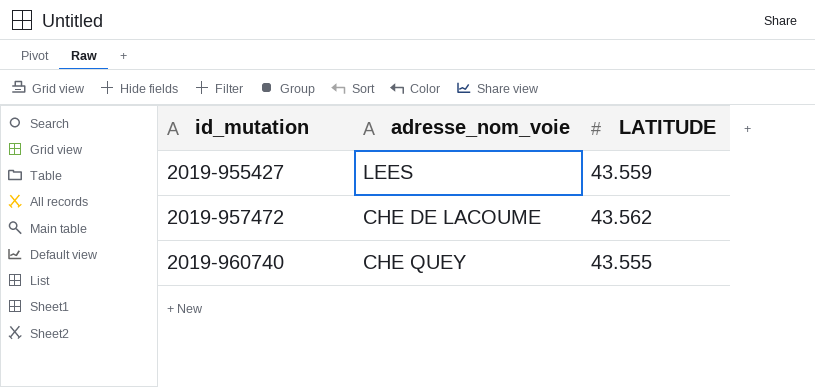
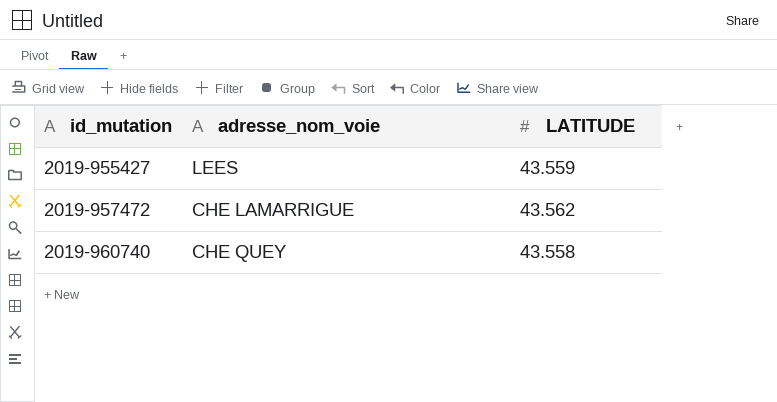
2019-957472 | adresse_nom_voie: CHE DE LACOUME -> CHE LAMARRIGUE
2019-960740 | LATITUDE: 43.555 -> 43.558

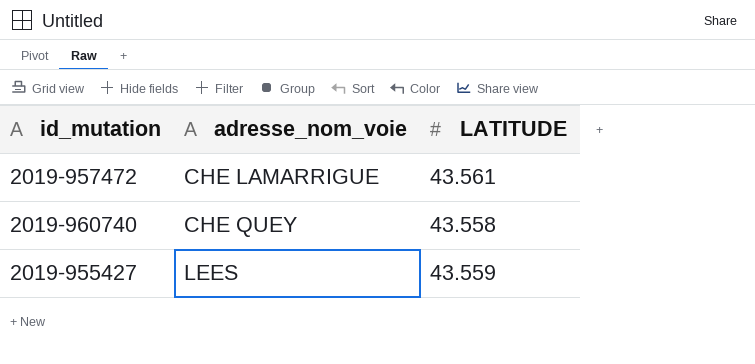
row order: id_mutation ascending -> adresse_nom_voie ascending
2019-957472 | LATITUDE: 43.562 -> 43.561

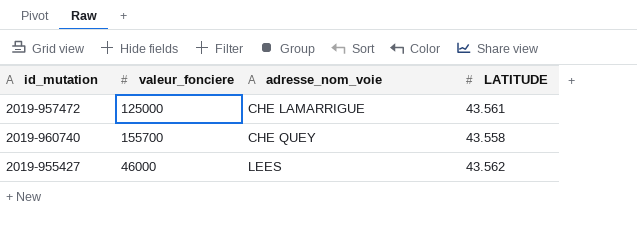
column valeur_fonciere | position: none -> 2
2019-955427 | LATITUDE: 43.559 -> 43.562

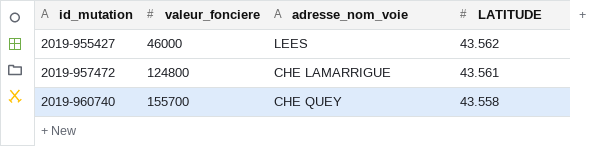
row order: adresse_nom_voie ascending -> id_mutation ascending
2019-957472 | valeur_fonciere: 125000 -> 124800

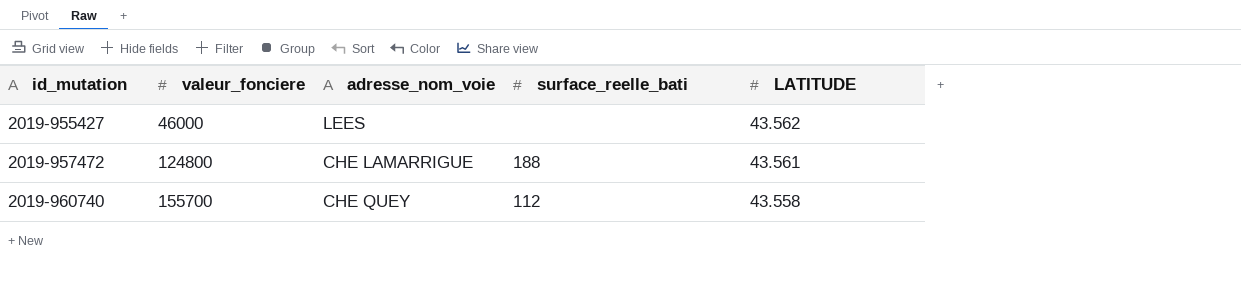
column surface_reelle_bati | position: none -> 4

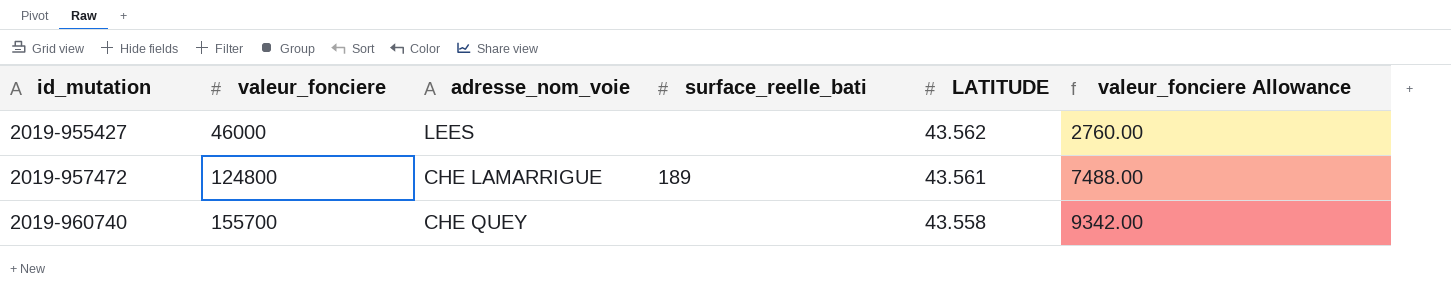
column valeur_fonciere Allowance | formula: none -> [valeur_fonciere] * 0.06
2019-957472 | surface_reelle_bati: 188 -> 189
2019-960740 | surface_reelle_bati: 112 -> none

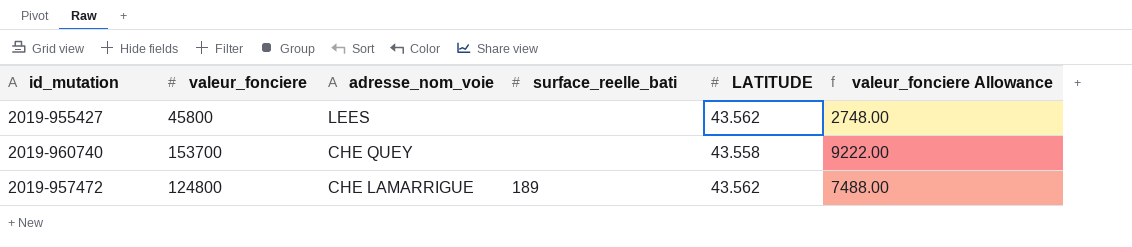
row order: id_mutation ascending -> adresse_nom_voie descending
2019-955427 | valeur_fonciere: 46000 -> 45800
2019-955427 | valeur_fonciere Allowance: 2760.00 -> 2748.00
2019-960740 | valeur_fonciere: 155700 -> 153700
2019-960740 | valeur_fonciere Allowance: 9342.00 -> 9222.00
2019-957472 | LATITUDE: 43.561 -> 43.562

